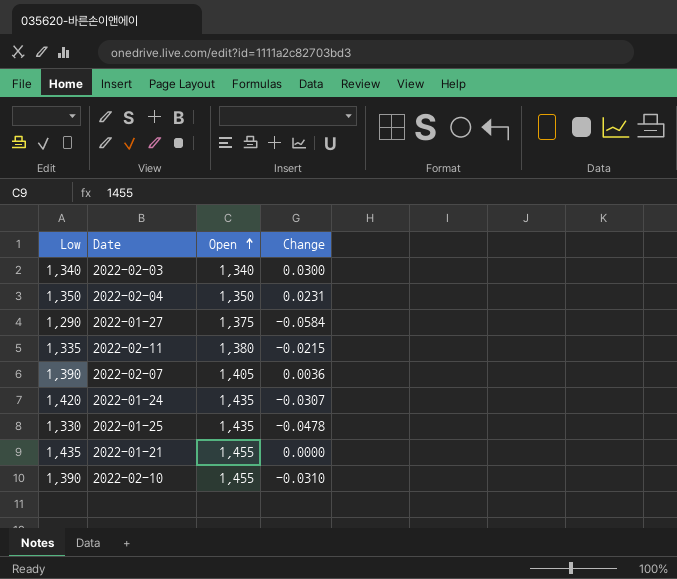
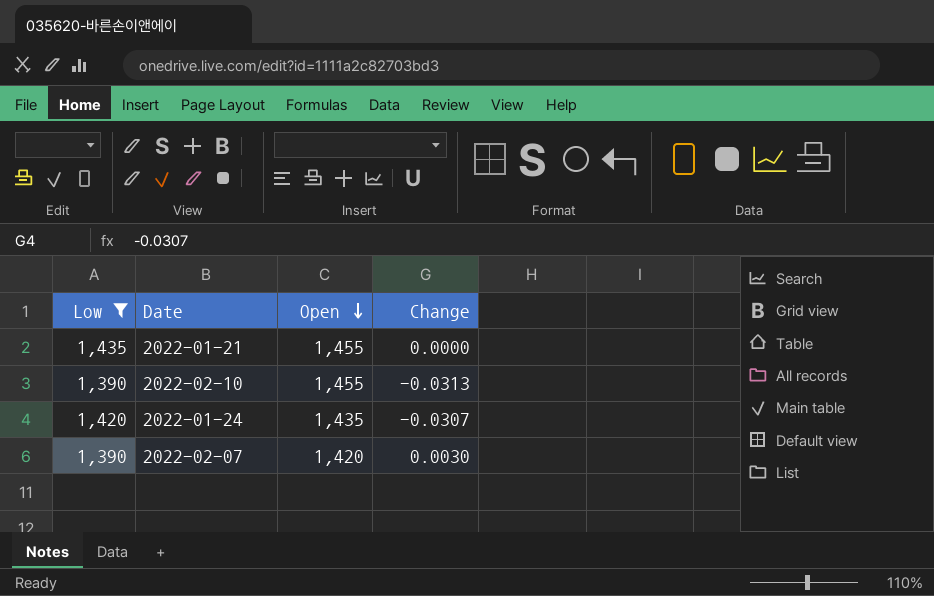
filter: none -> Low >= 1,390
row order: Open ascending -> Open descending
2022-02-10 | Change: -0.0310 -> -0.0313
2022-02-07 | Open: 1,405 -> 1,420
2022-02-07 | Change: 0.0036 -> 0.0030

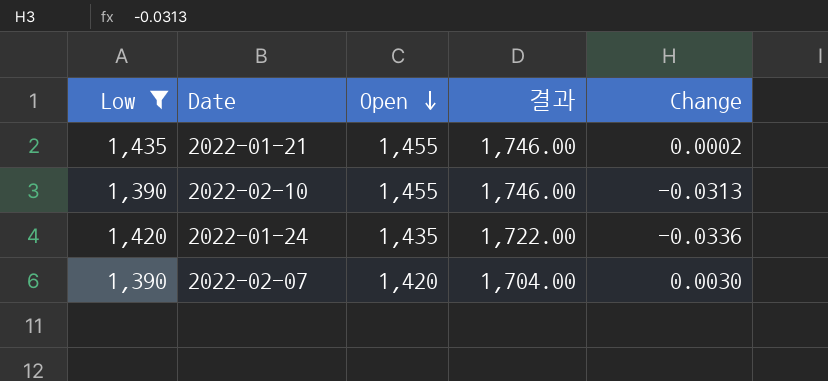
column 결과 | formula: none -> [Open] * 1.2
2022-01-21 | Change: 0.0000 -> 0.0002
2022-01-24 | Change: -0.0307 -> -0.0336

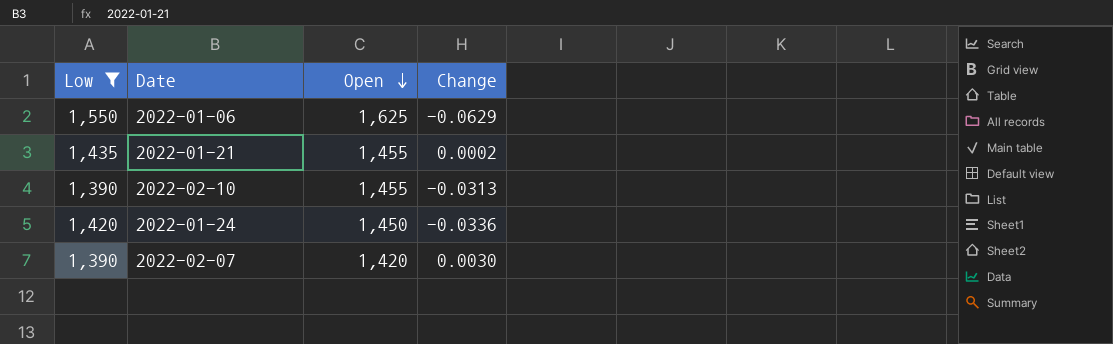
column 결과 | formula: [Open] * 1.2 -> none
row 2022-01-06: none -> 1,550 | 1,625 | -0.0629
2022-01-24 | Open: 1,435 -> 1,450

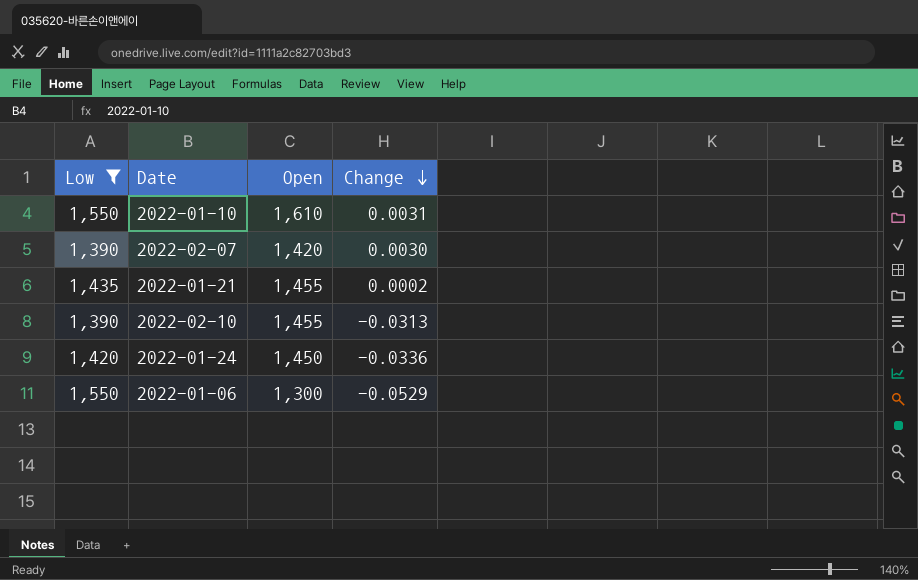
row order: Open descending -> Change descending
row 2022-01-10: none -> 1,550 | 1,610 | 0.0031
2022-01-06 | Open: 1,625 -> 1,300
2022-01-06 | Change: -0.0629 -> -0.0529

